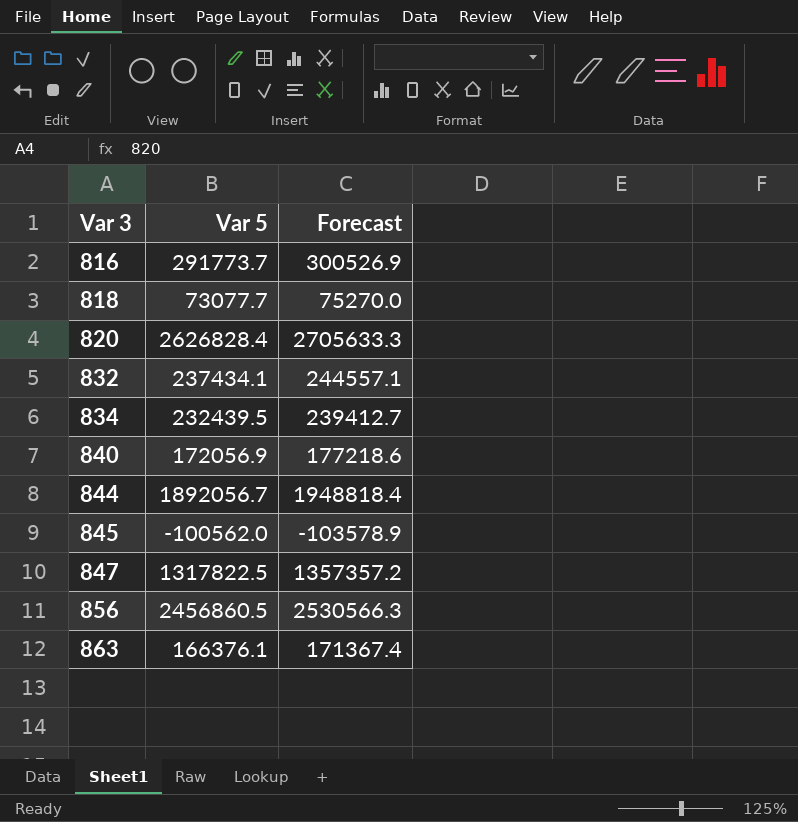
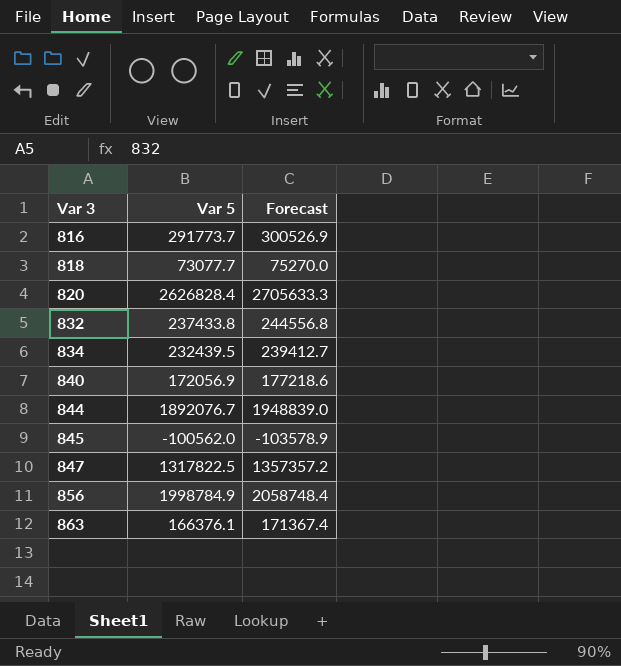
832 | Var 5: 237434.1 -> 237433.8
832 | Forecast: 244557.1 -> 244556.8
844 | Var 5: 1892056.7 -> 1892076.7
844 | Forecast: 1948818.4 -> 1948839.0
856 | Var 5: 2456860.5 -> 1998784.9
856 | Forecast: 2530566.3 -> 2058748.4

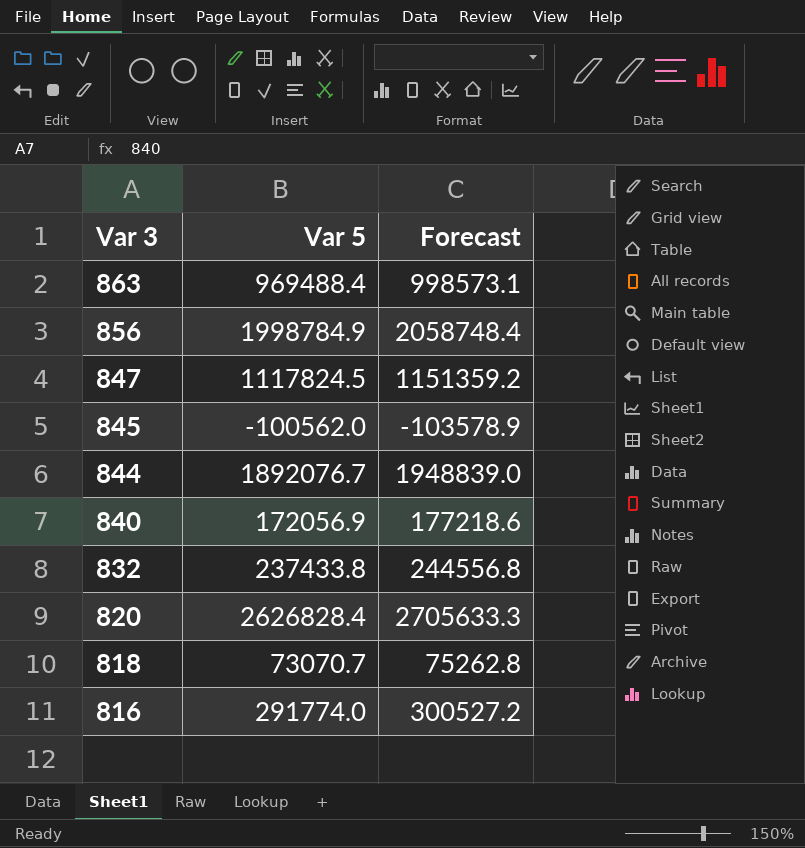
row order: Var 3 ascending -> Var 3 descending
row 834: 232439.5 | 239412.7 -> none
863 | Var 5: 166376.1 -> 969488.4
863 | Forecast: 171367.4 -> 998573.1
847 | Var 5: 1317822.5 -> 1117824.5
847 | Forecast: 1357357.2 -> 1151359.2
818 | Var 5: 73077.7 -> 73070.7
818 | Forecast: 75270.0 -> 75262.8
816 | Var 5: 291773.7 -> 291774.0
816 | Forecast: 300526.9 -> 300527.2

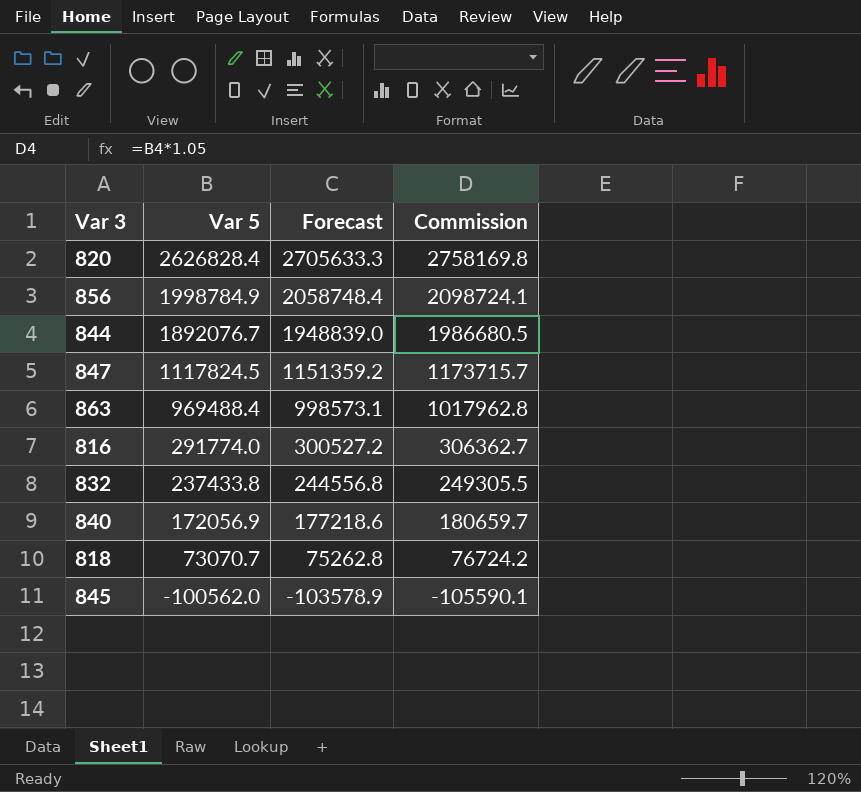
row order: Var 3 descending -> Var 5 descending
column Commission | formula: none -> [Var 5] * 1.05

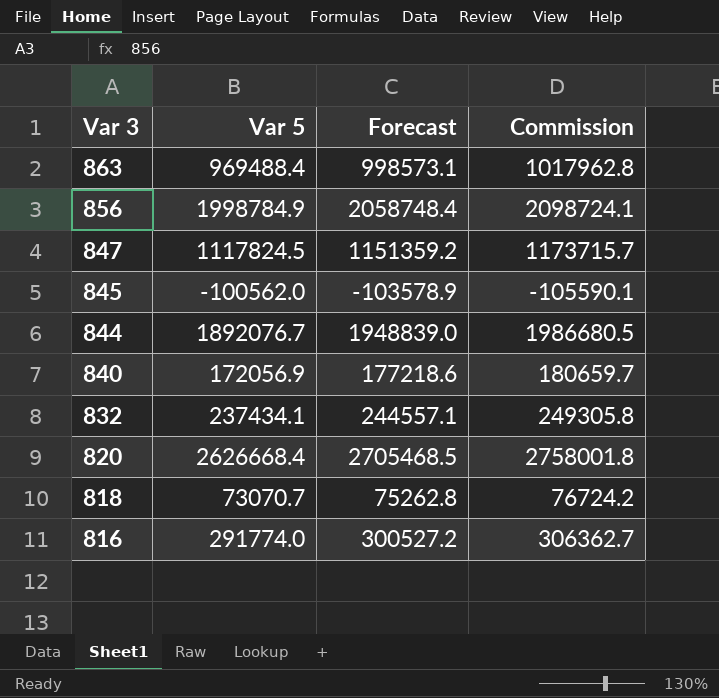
row order: Var 5 descending -> Var 3 descending
832 | Var 5: 237433.8 -> 237434.1
832 | Forecast: 244556.8 -> 244557.1
832 | Commission: 249305.5 -> 249305.8
820 | Var 5: 2626828.4 -> 2626668.4
820 | Forecast: 2705633.3 -> 2705468.5
820 | Commission: 2758169.8 -> 2758001.8

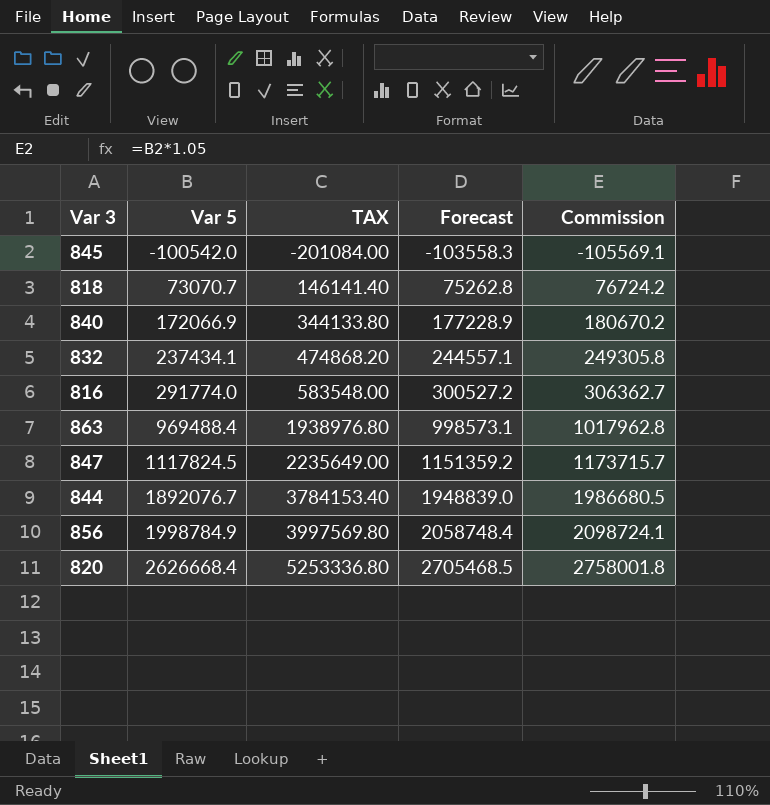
row order: Var 3 descending -> Var 5 ascending
column TAX | formula: none -> [Var 5] * 2
845 | Var 5: -100562.0 -> -100542.0
845 | Forecast: -103578.9 -> -103558.3
845 | Commission: -105590.1 -> -105569.1
840 | Var 5: 172056.9 -> 172066.9
840 | Forecast: 177218.6 -> 177228.9
840 | Commission: 180659.7 -> 180670.2

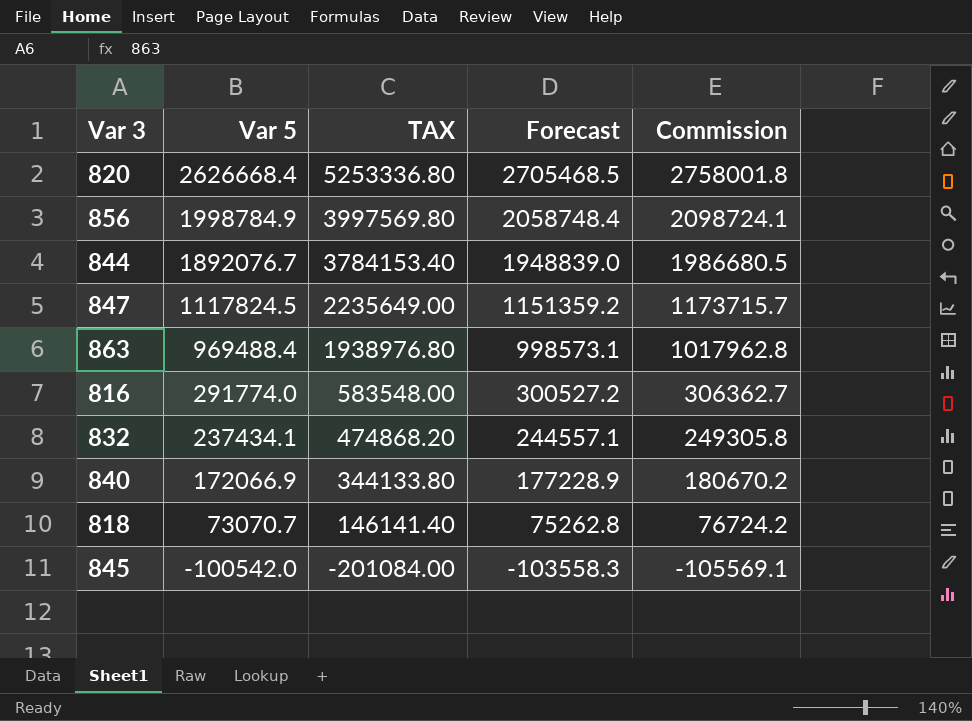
row order: Var 5 ascending -> Var 5 descending

